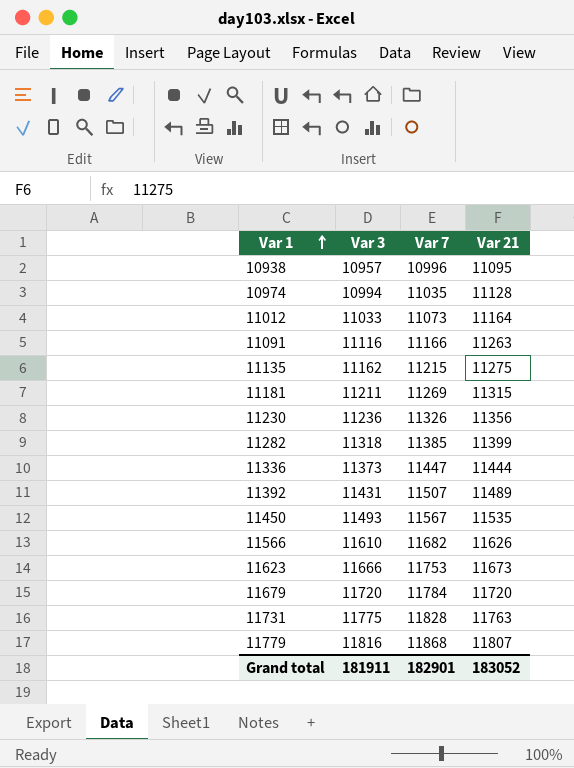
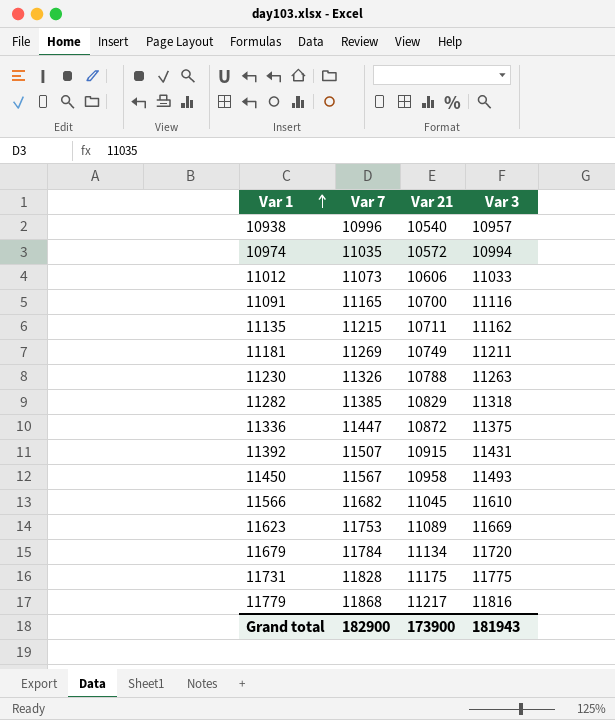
column Var 3 | position: 2 -> 4
10938 | Var 21: 11095 -> 10540
10974 | Var 21: 11128 -> 10572
11012 | Var 21: 11164 -> 10606
11091 | Var 7: 11166 -> 11165
11091 | Var 21: 11263 -> 10700
11135 | Var 21: 11275 -> 10711
11181 | Var 21: 11315 -> 10749
11230 | Var 21: 11356 -> 10788
11230 | Var 3: 11236 -> 11263
11282 | Var 21: 11399 -> 10829
11336 | Var 21: 11444 -> 10872
11336 | Var 3: 11373 -> 11375
11392 | Var 21: 11489 -> 10915
11450 | Var 21: 11535 -> 10958
11566 | Var 21: 11626 -> 11045
11623 | Var 21: 11673 -> 11089
11623 | Var 3: 11666 -> 11669
11679 | Var 21: 11720 -> 11134
11731 | Var 21: 11763 -> 11175
11779 | Var 21: 11807 -> 11217
Grand total | Var 7: 182901 -> 182900
Grand total | Var 21: 183052 -> 173900
Grand total | Var 3: 181911 -> 181943

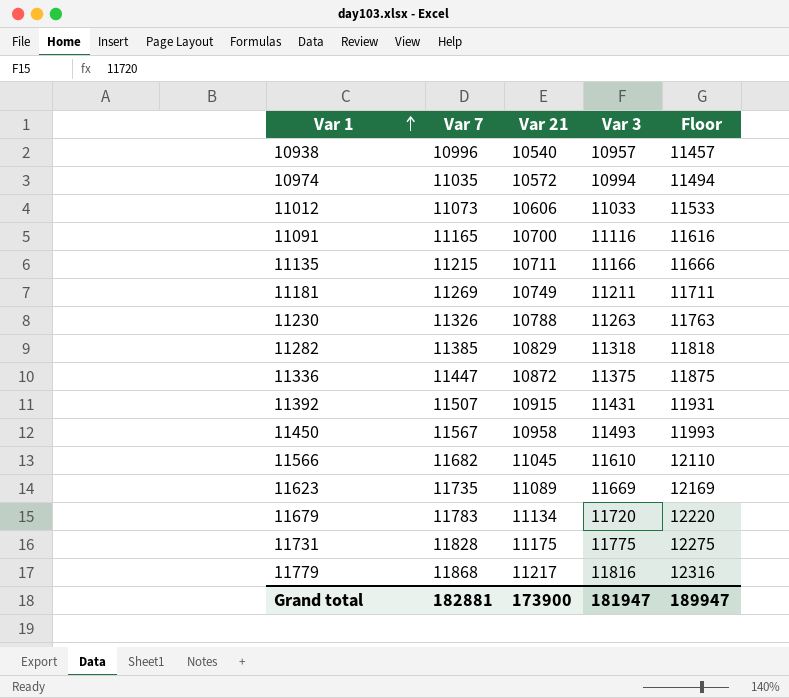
column Floor | formula: none -> [Var 3] + 500
11135 | Var 3: 11162 -> 11166
11623 | Var 7: 11753 -> 11735
11679 | Var 7: 11784 -> 11783
Grand total | Var 7: 182900 -> 182881
Grand total | Var 3: 181943 -> 181947

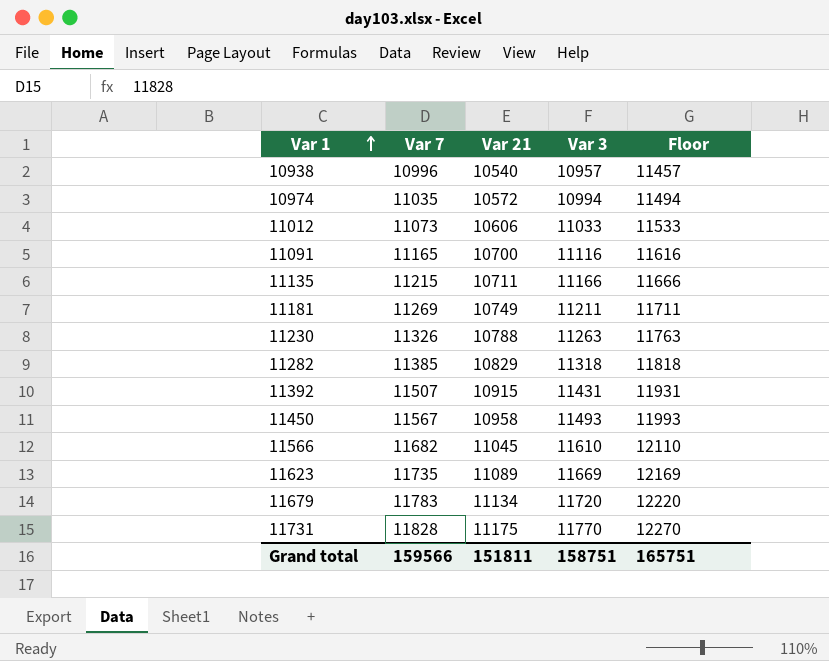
row 11336: 11447 | 10872 | 11375 | 11875 -> none
row 11779: 11868 | 11217 | 11816 | 12316 -> none
11731 | Var 3: 11775 -> 11770
11731 | Floor: 12275 -> 12270
Grand total | Var 7: 182881 -> 159566
Grand total | Var 21: 173900 -> 151811
Grand total | Var 3: 181947 -> 158751
Grand total | Floor: 189947 -> 165751

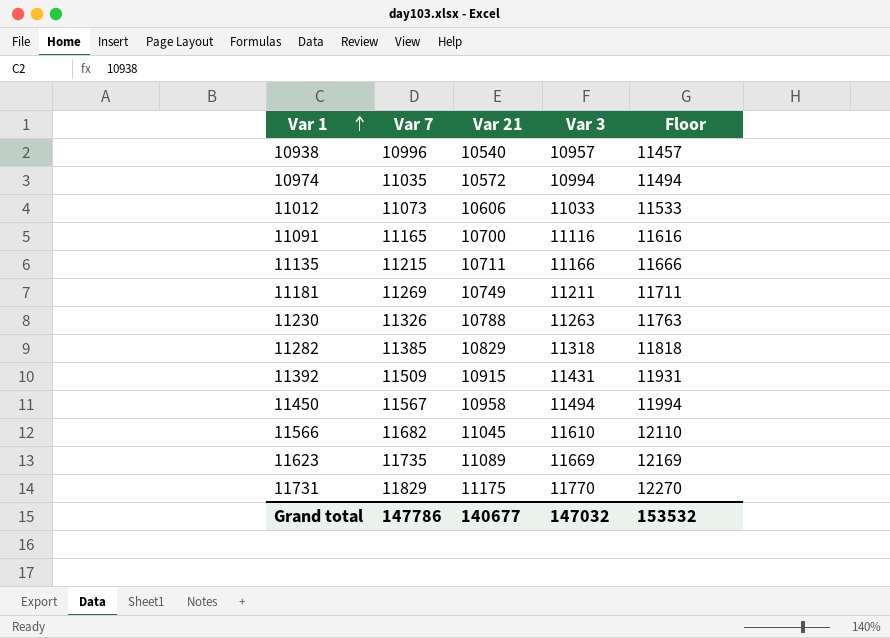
row 11679: 11783 | 11134 | 11720 | 12220 -> none
11392 | Var 7: 11507 -> 11509
11450 | Var 3: 11493 -> 11494
11450 | Floor: 11993 -> 11994
11731 | Var 7: 11828 -> 11829
Grand total | Var 7: 159566 -> 147786
Grand total | Var 21: 151811 -> 140677
Grand total | Var 3: 158751 -> 147032
Grand total | Floor: 165751 -> 153532

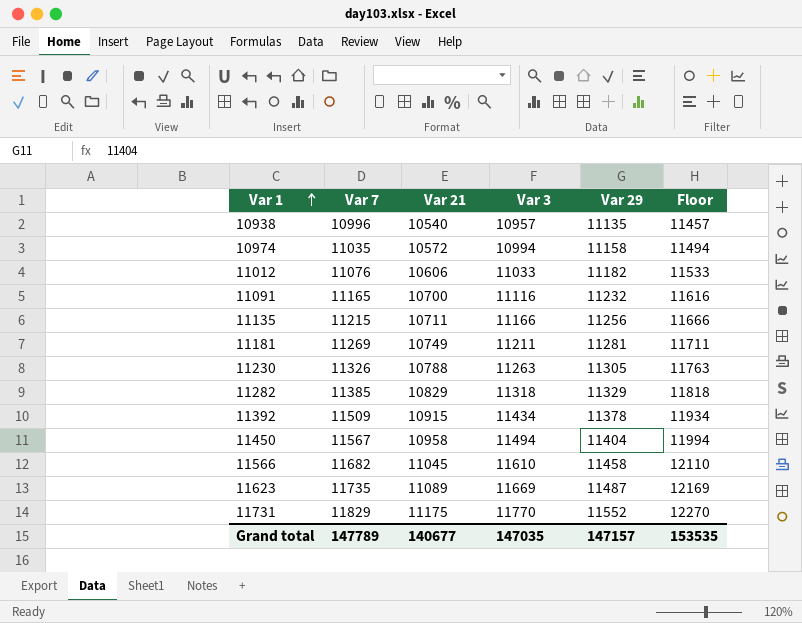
column Var 29 | position: none -> 5
11012 | Var 7: 11073 -> 11076
11392 | Var 3: 11431 -> 11434
11392 | Floor: 11931 -> 11934
Grand total | Var 7: 147786 -> 147789
Grand total | Var 3: 147032 -> 147035
Grand total | Floor: 153532 -> 153535

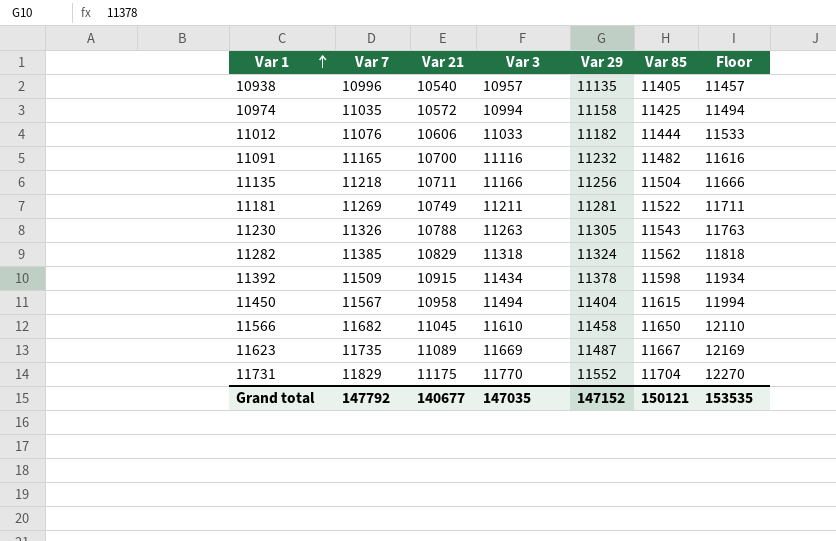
column Var 85 | position: none -> 6
11135 | Var 7: 11215 -> 11218
11282 | Var 29: 11329 -> 11324
Grand total | Var 7: 147789 -> 147792
Grand total | Var 29: 147157 -> 147152

